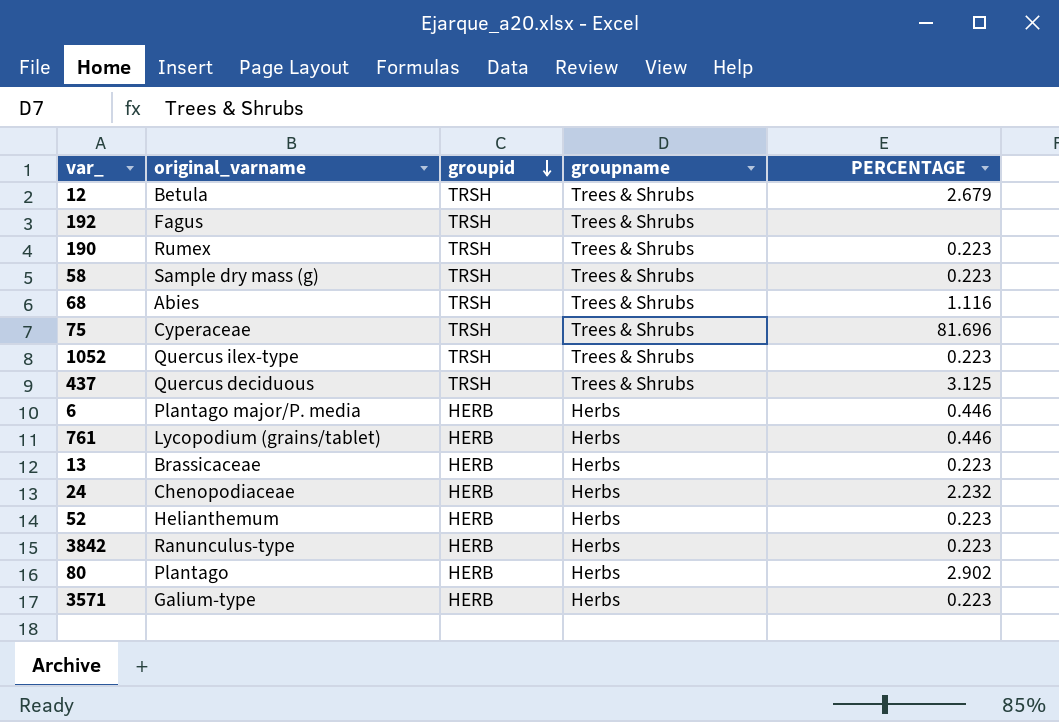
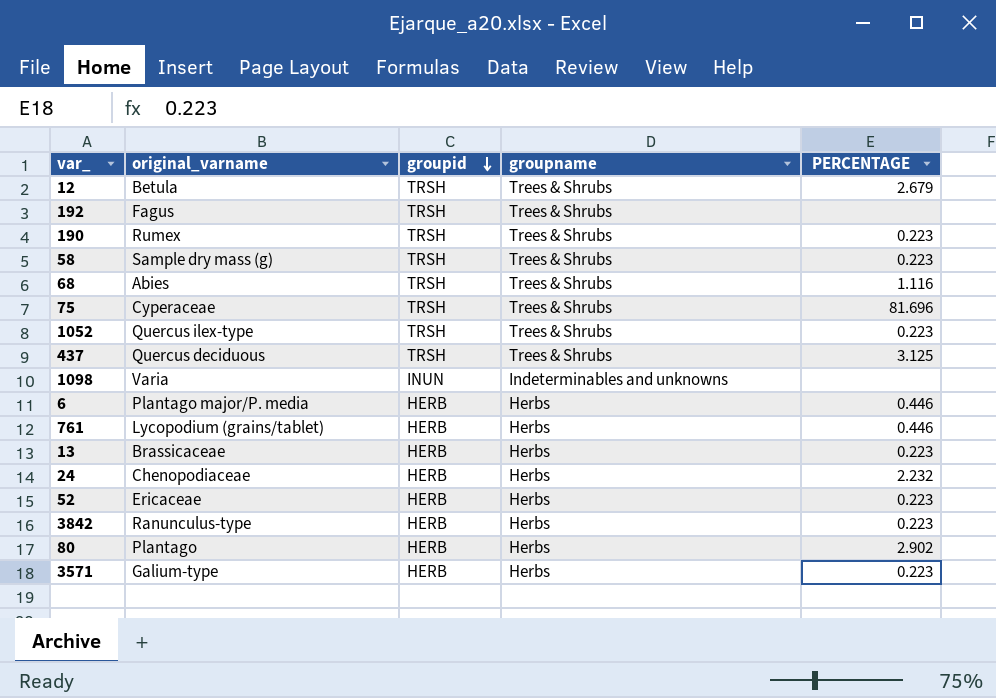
row 1098: none -> Varia | INUN | Indeterminables and unknowns | none
52 | original_varname: Helianthemum -> Ericaceae

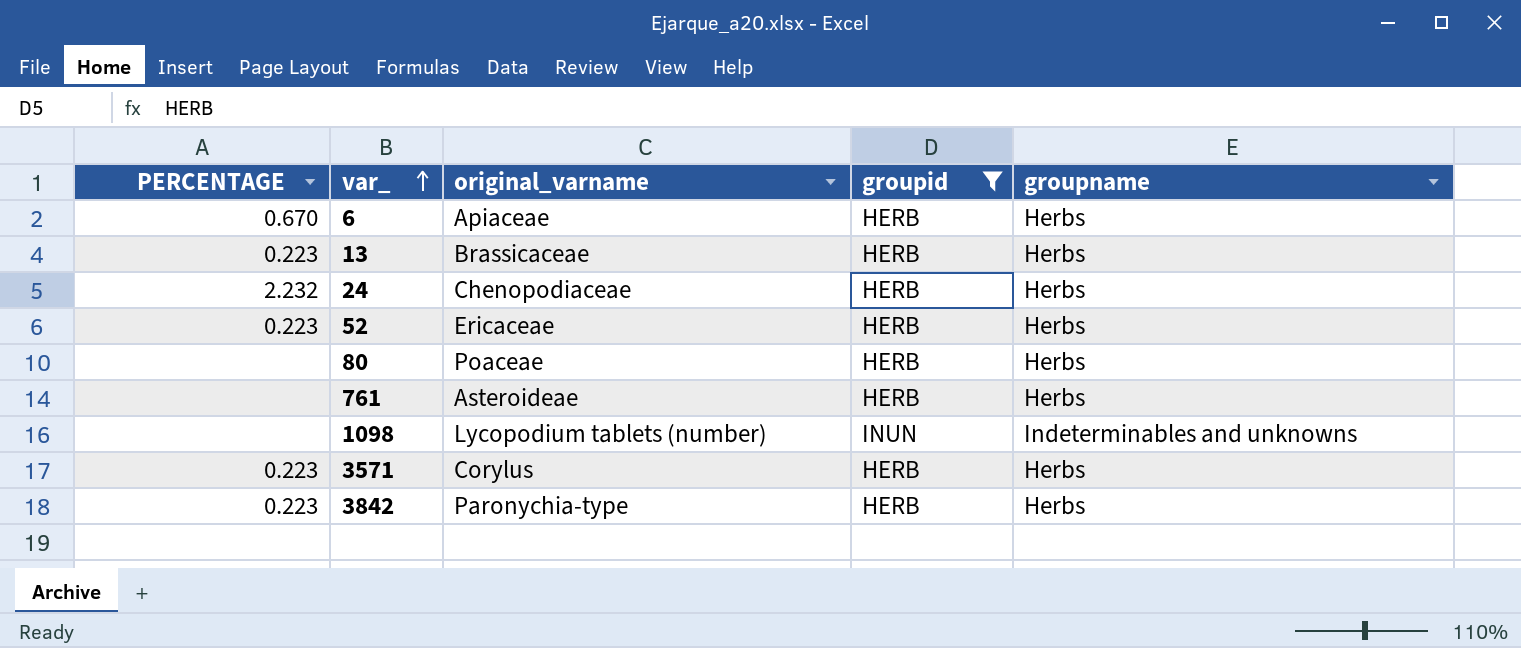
filter: none -> groupid != TRSH
row order: groupid descending -> var_ ascending
column PERCENTAGE | position: 5 -> 1
6 | PERCENTAGE: 0.446 -> 0.670
6 | original_varname: Plantago major/P. media -> Apiaceae
80 | PERCENTAGE: 2.902 -> none
80 | original_varname: Plantago -> Poaceae
761 | PERCENTAGE: 0.446 -> none
761 | original_varname: Lycopodium (grains/tablet) -> Asteroideae
1098 | original_varname: Varia -> Lycopodium tablets (number)
3571 | original_varname: Galium-type -> Corylus
3842 | original_varname: Ranunculus-type -> Paronychia-type

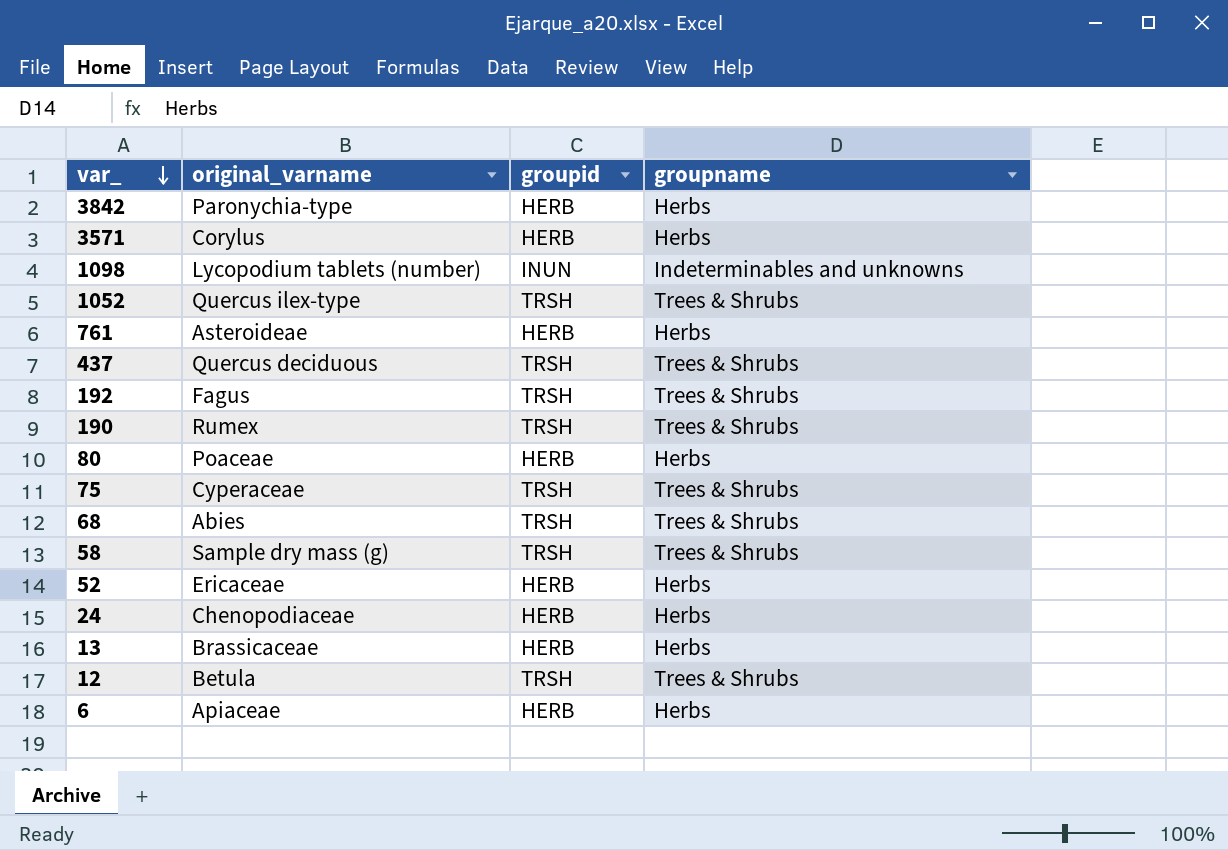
filter: groupid != TRSH -> none
row order: var_ ascending -> var_ descending
column PERCENTAGE | position: 1 -> none

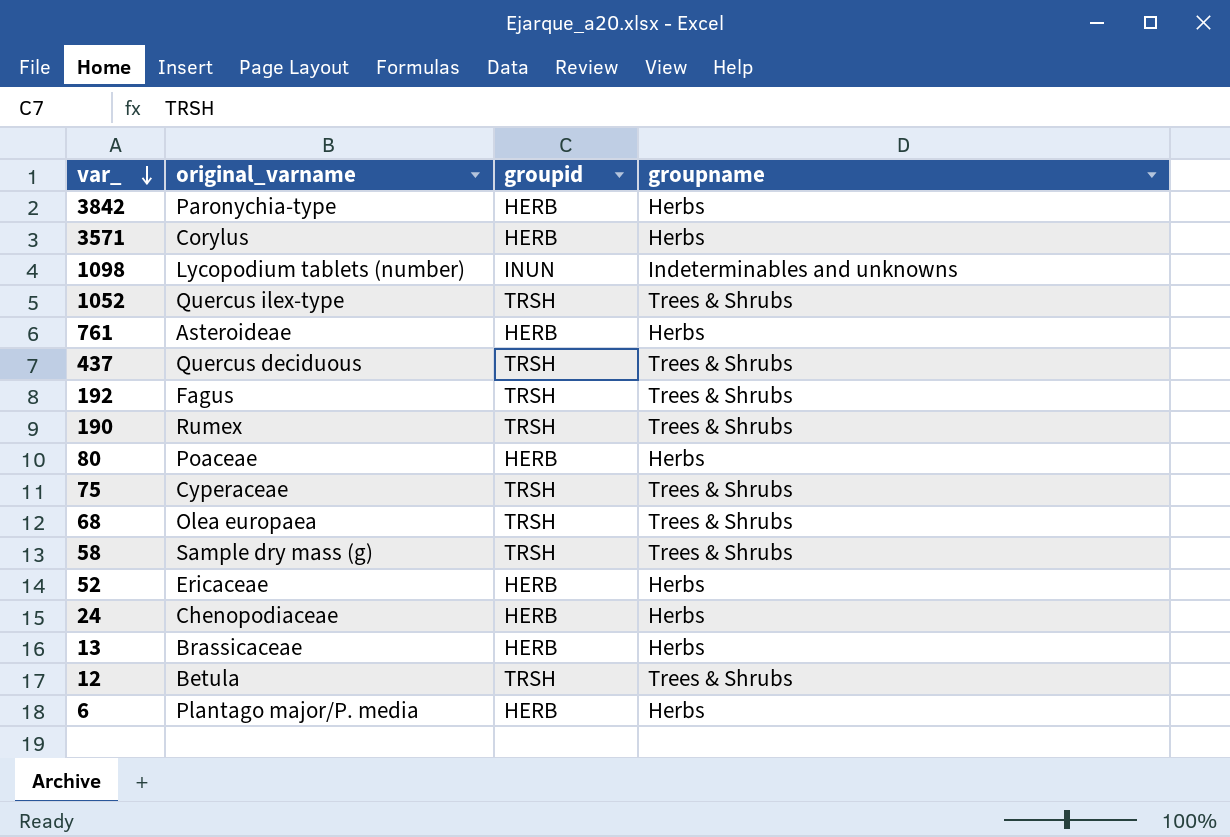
68 | original_varname: Abies -> Olea europaea
6 | original_varname: Apiaceae -> Plantago major/P. media

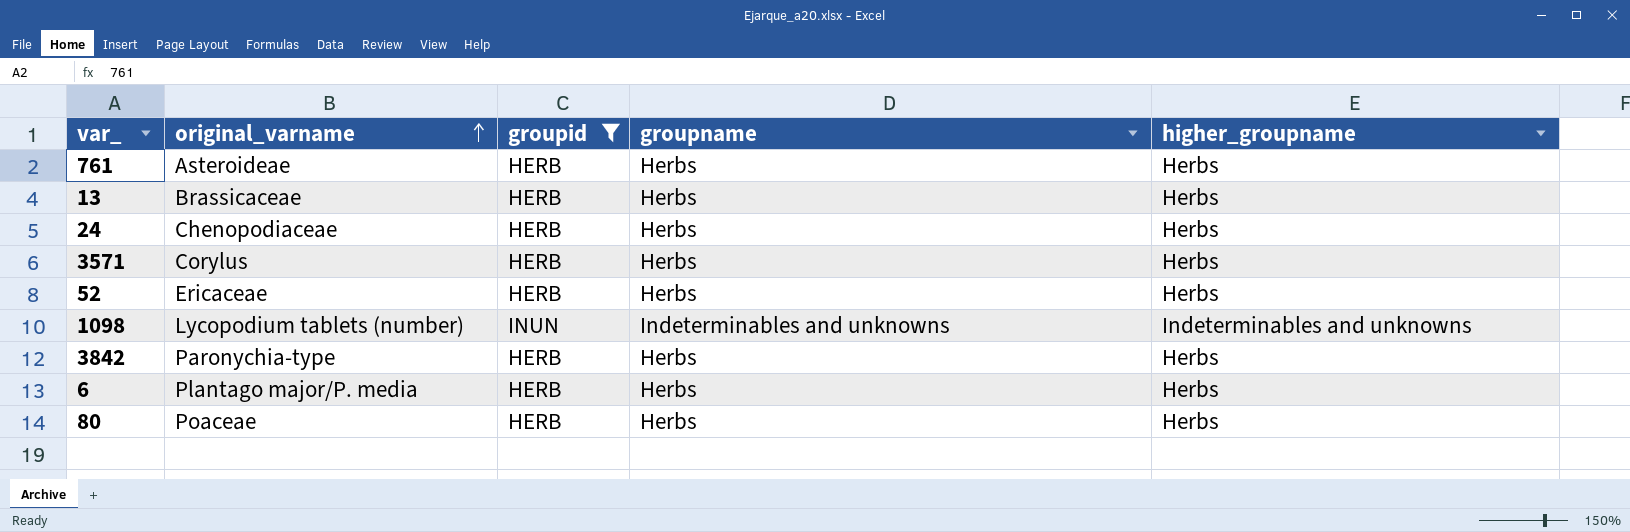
filter: none -> groupid != TRSH
row order: var_ descending -> original_varname ascending
column higher_groupname | position: none -> 5

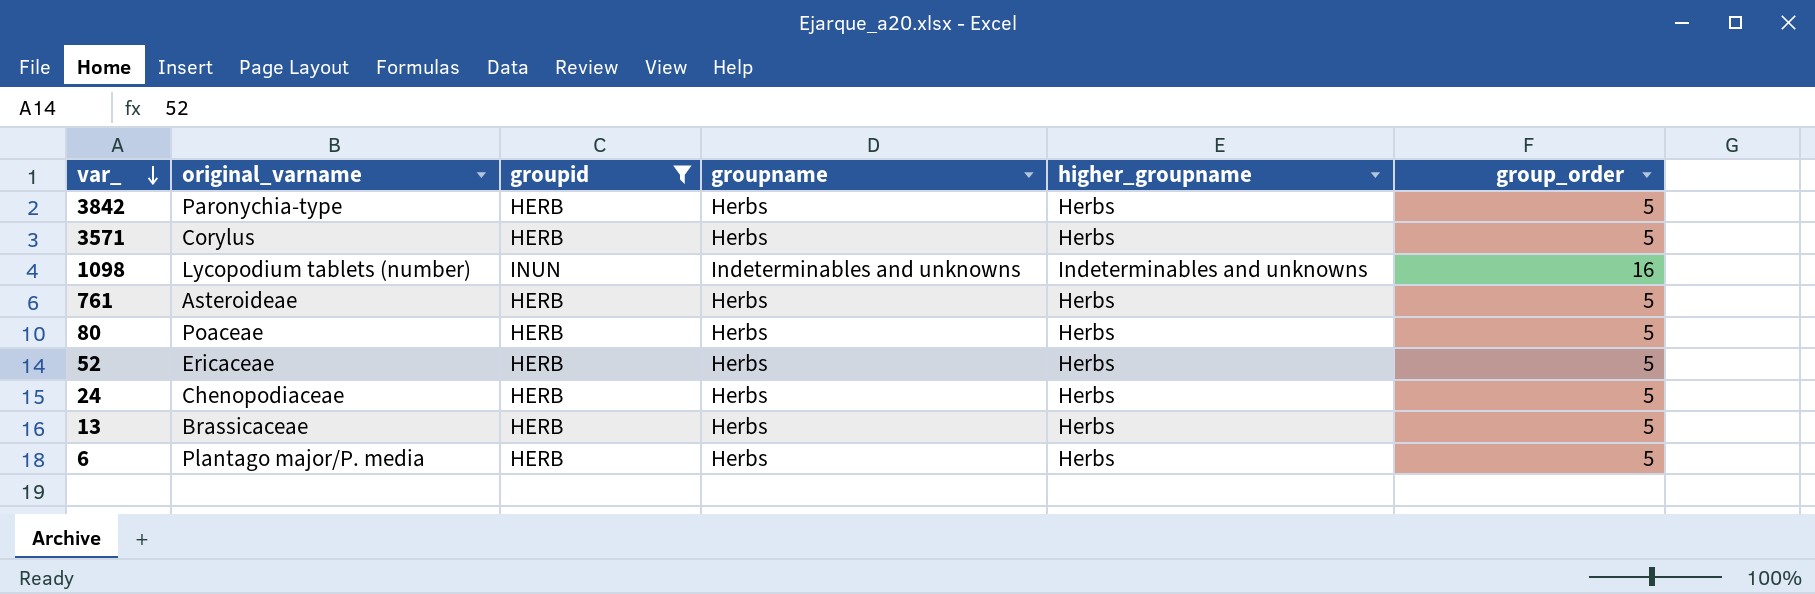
row order: original_varname ascending -> var_ descending
column group_order | position: none -> 6

